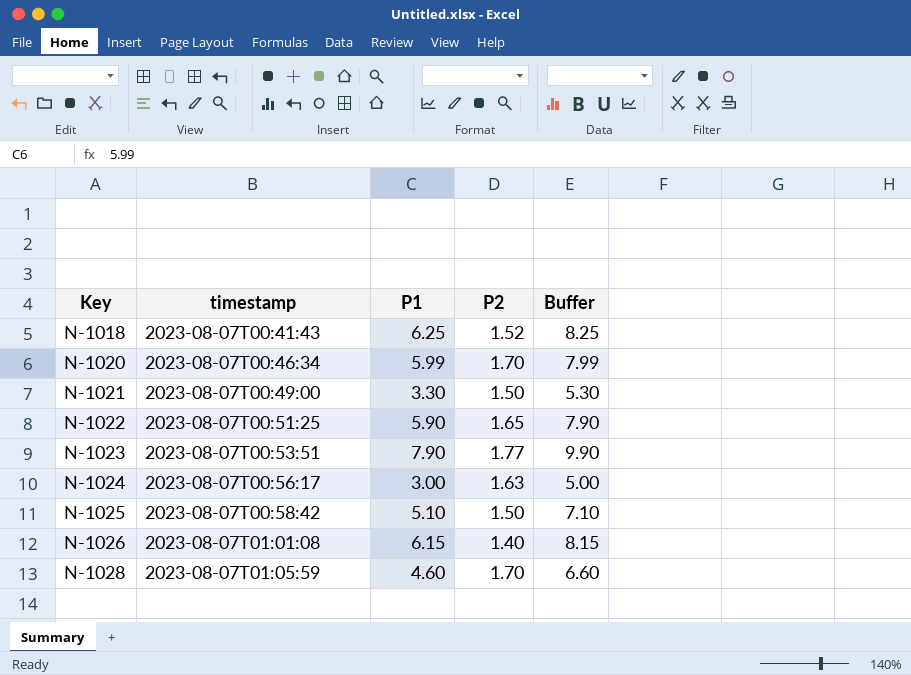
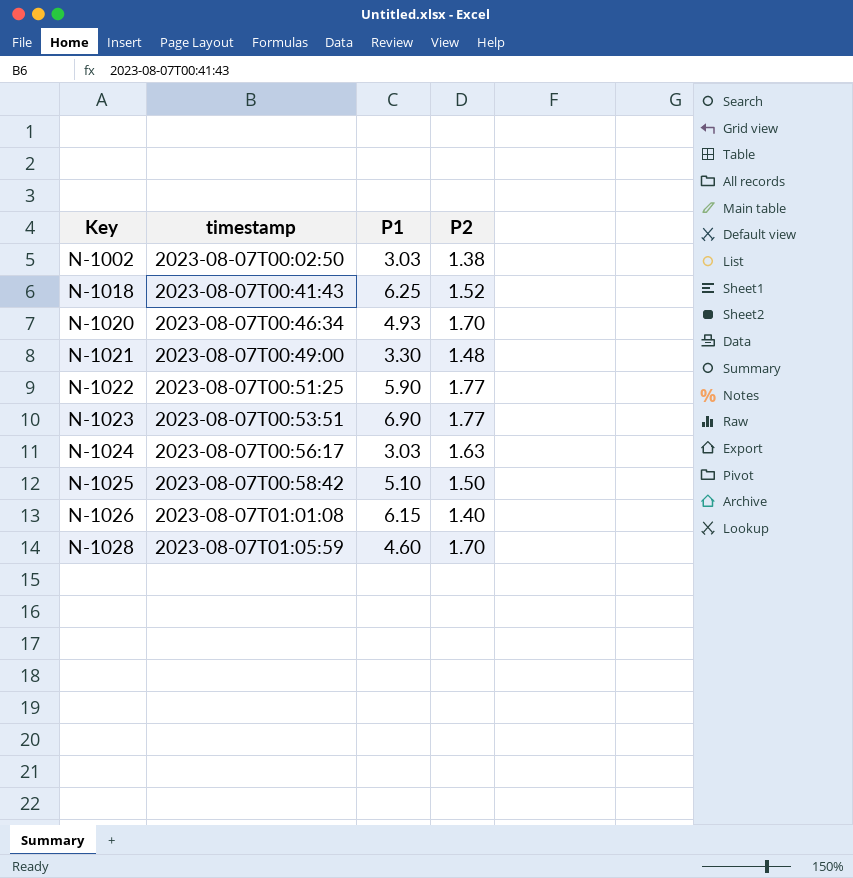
column Buffer | formula: [P1] + 2 -> none
row N-1002: none -> 2023-08-07T00:02:50 | 3.03 | 1.38
N-1020 | P1: 5.99 -> 4.93
N-1021 | P2: 1.50 -> 1.48
N-1022 | P2: 1.65 -> 1.77
N-1023 | P1: 7.90 -> 6.90
N-1024 | P1: 3.00 -> 3.03

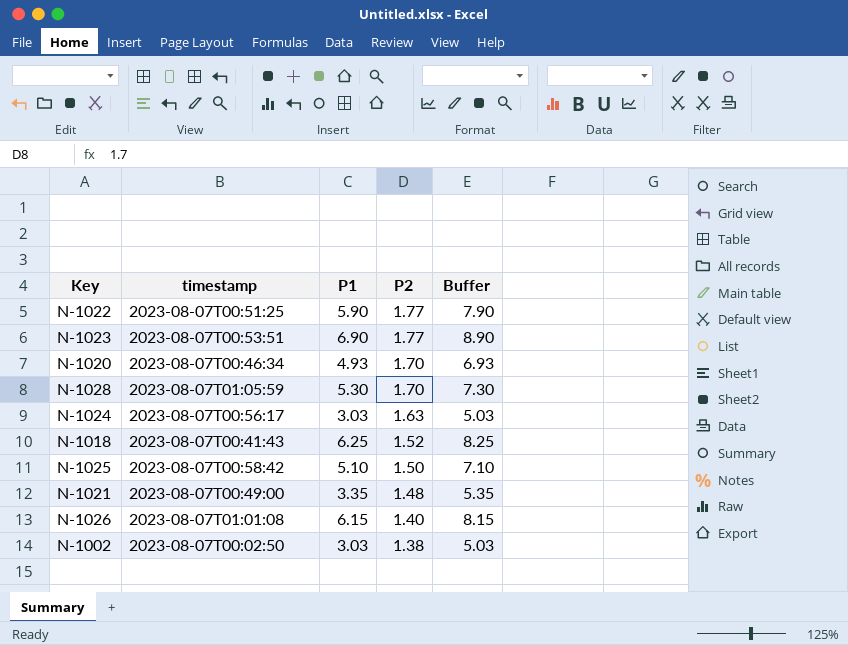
row order: Key ascending -> P2 descending
column Buffer | formula: none -> [P1] + 2
N-1028 | P1: 4.60 -> 5.30
N-1021 | P1: 3.30 -> 3.35

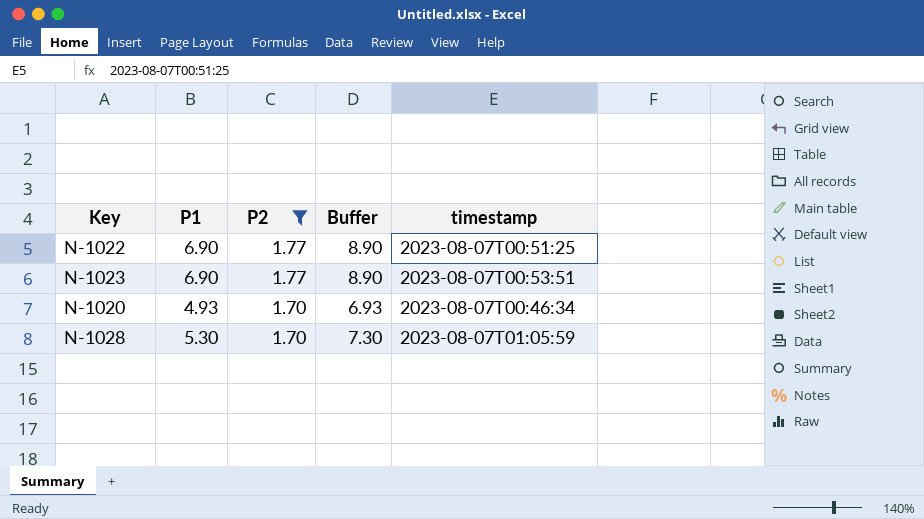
filter: none -> P2 >= 1.70
column timestamp | position: 2 -> 5
N-1022 | P1: 5.90 -> 6.90
N-1022 | Buffer: 7.90 -> 8.90

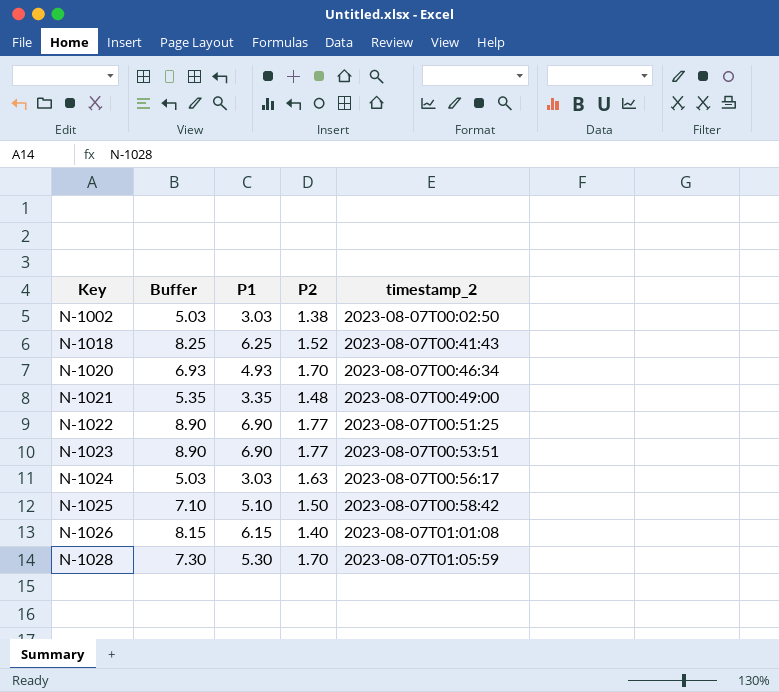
filter: P2 >= 1.70 -> none
row order: P2 descending -> Key ascending
column Buffer | position: 4 -> 2
column name: timestamp -> timestamp_2

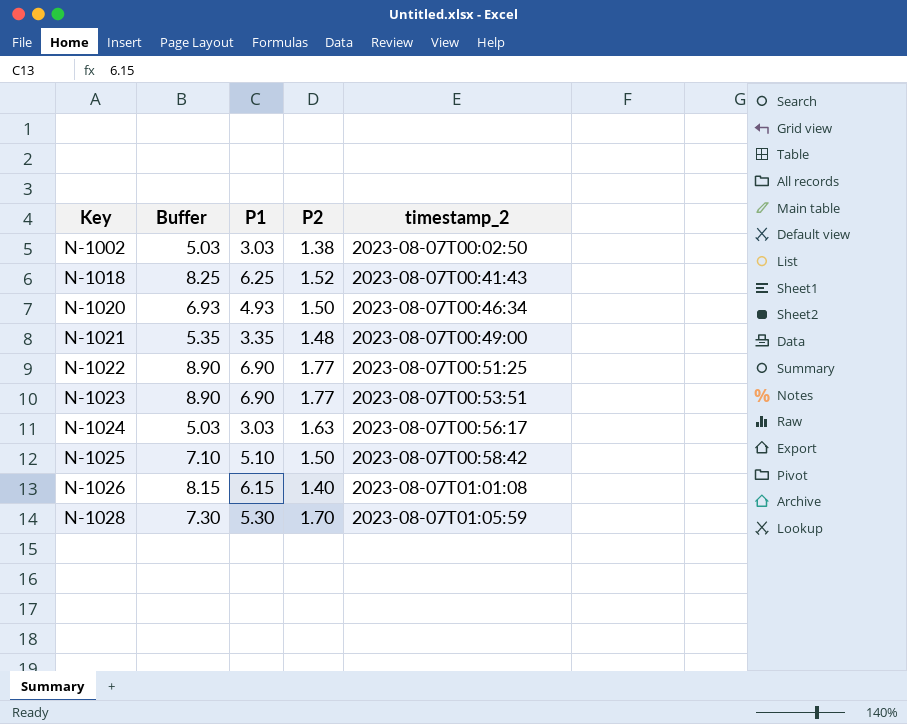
N-1020 | P2: 1.70 -> 1.50

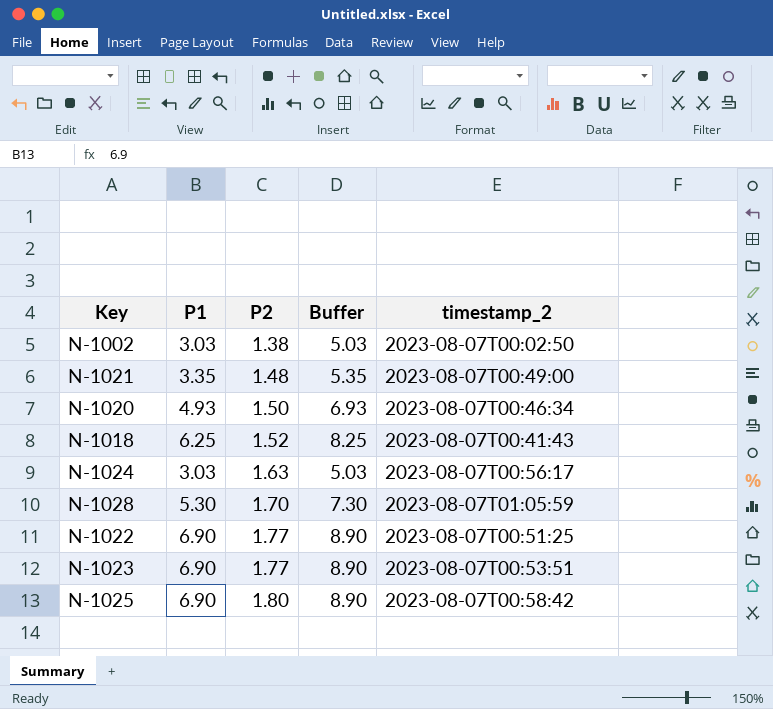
row order: Key ascending -> P2 ascending
column Buffer | position: 2 -> 4
row N-1026: 8.15 | 6.15 | 1.40 | 2023-08-07T01:01:08 -> none
N-1025 | P1: 5.10 -> 6.90
N-1025 | P2: 1.50 -> 1.80
N-1025 | Buffer: 7.10 -> 8.90

